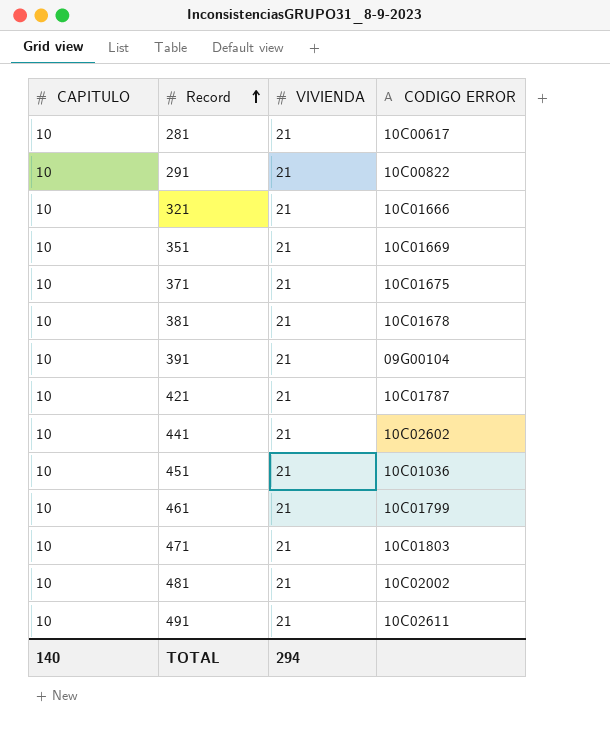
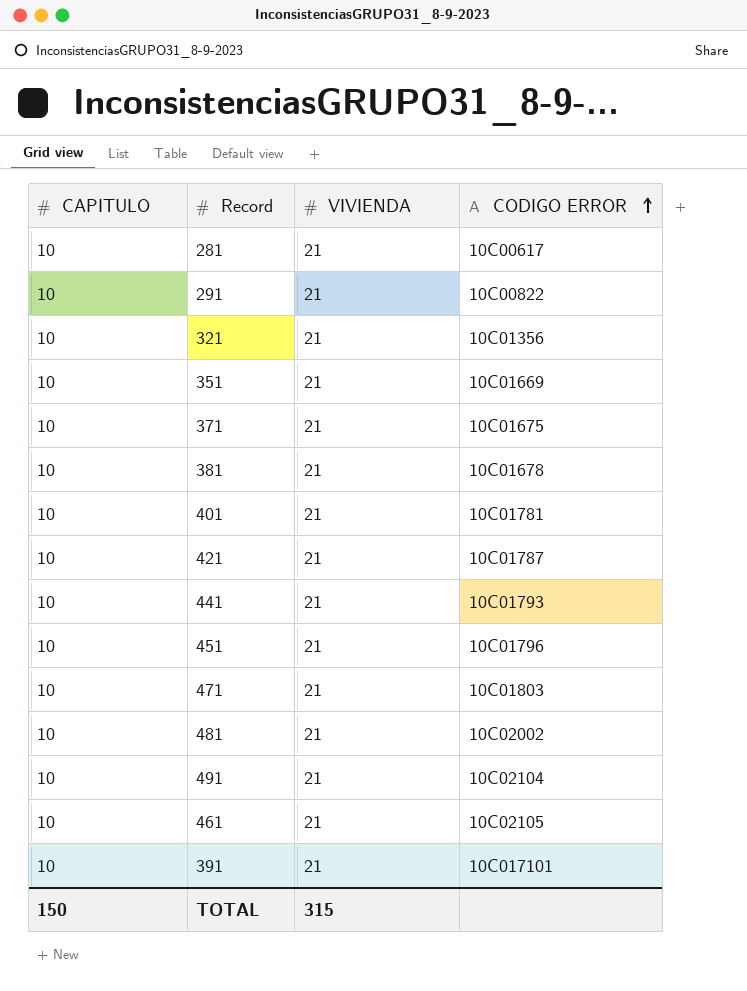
row order: Record ascending -> CODIGO ERROR ascending
321 | CODIGO ERROR: 10C01666 -> 10C01356
row 401: none -> 10 | 21 | 10C01781
441 | CODIGO ERROR: 10C02602 -> 10C01793
451 | CODIGO ERROR: 10C01036 -> 10C01796
491 | CODIGO ERROR: 10C02611 -> 10C02104
461 | CODIGO ERROR: 10C01799 -> 10C02105
391 | CODIGO ERROR: 09G00104 -> 10C017101
TOTAL | CAPITULO: 140 -> 150
TOTAL | VIVIENDA: 294 -> 315

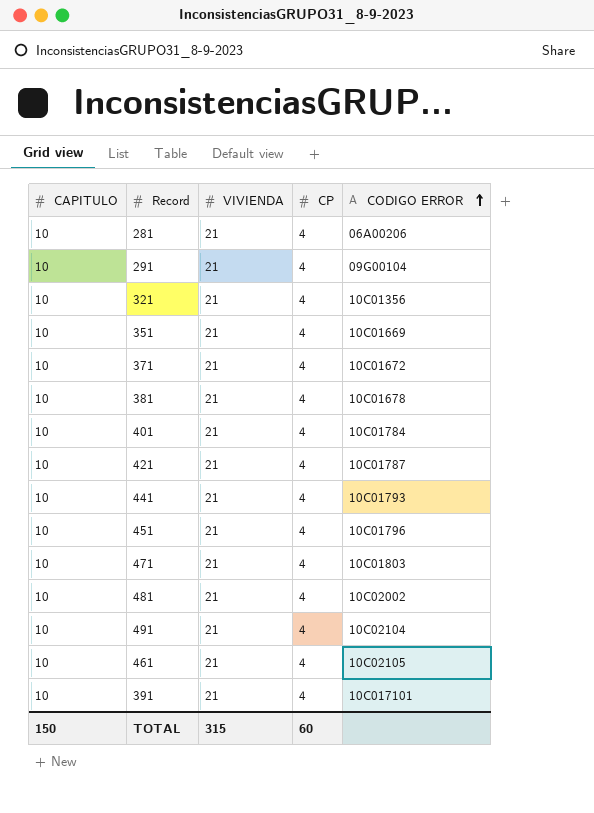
column CP | position: none -> 4
281 | CODIGO ERROR: 10C00617 -> 06A00206
291 | CODIGO ERROR: 10C00822 -> 09G00104
371 | CODIGO ERROR: 10C01675 -> 10C01672
401 | CODIGO ERROR: 10C01781 -> 10C01784

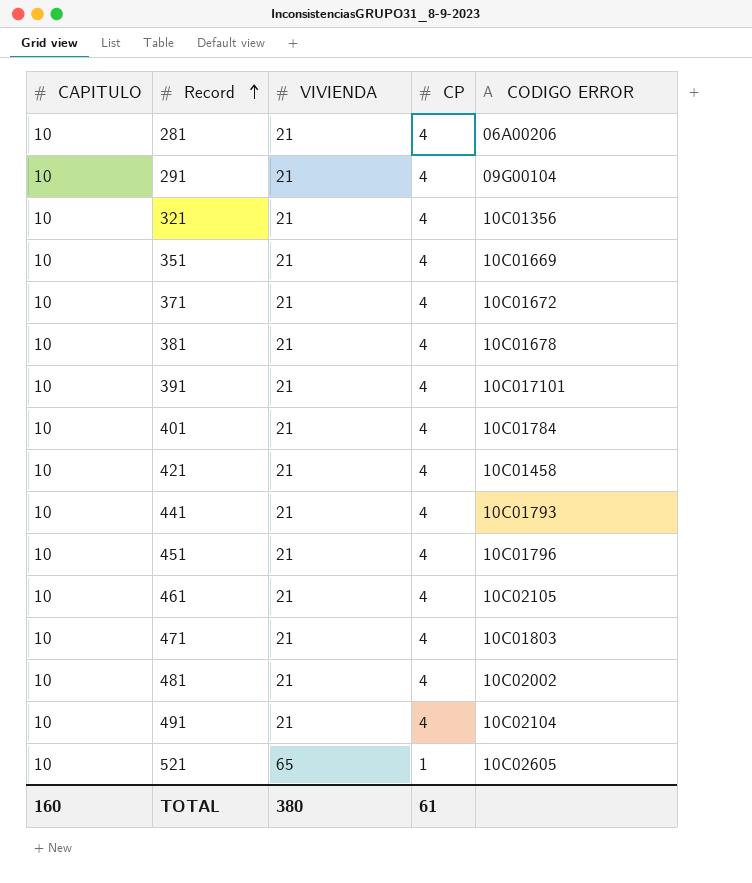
row order: CODIGO ERROR ascending -> Record ascending
421 | CODIGO ERROR: 10C01787 -> 10C01458
row 521: none -> 10 | 65 | 1 | 10C02605
TOTAL | CAPITULO: 150 -> 160
TOTAL | VIVIENDA: 315 -> 380
TOTAL | CP: 60 -> 61

